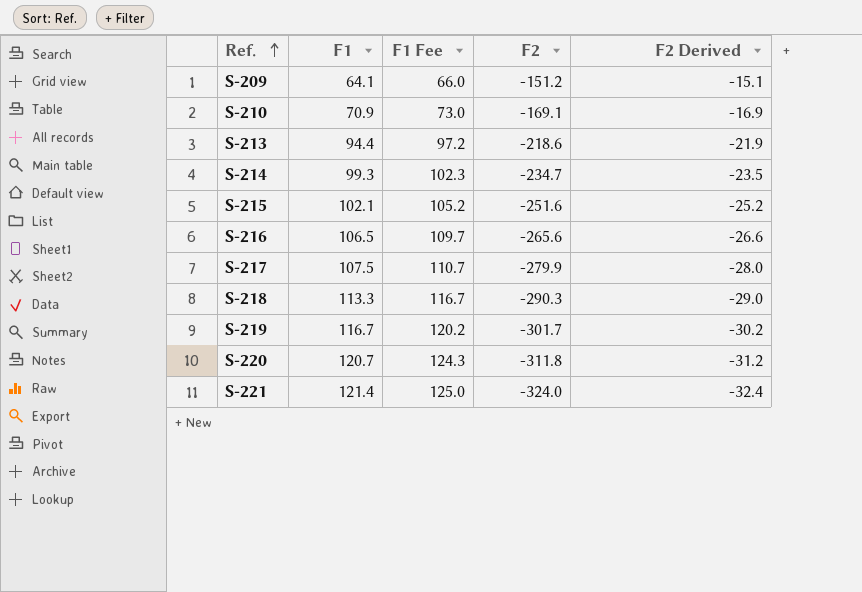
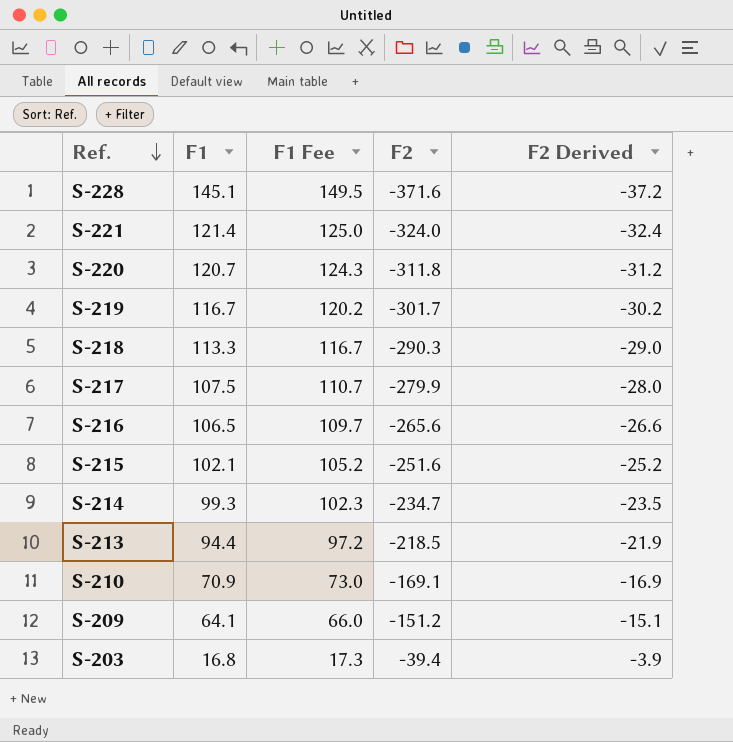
row order: Ref. ascending -> Ref. descending
row S-228: none -> 145.1 | 149.5 | -371.6 | -37.2
S-213 | F2: -218.6 -> -218.5
row S-203: none -> 16.8 | 17.3 | -39.4 | -3.9

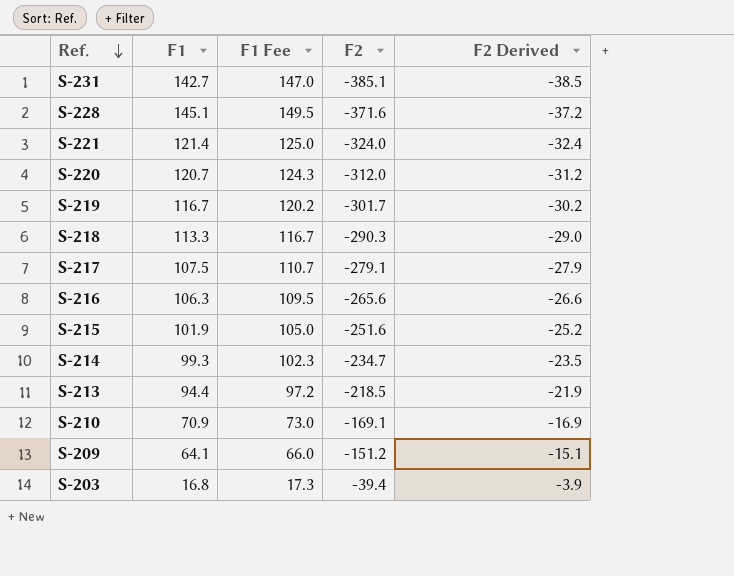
row S-231: none -> 142.7 | 147.0 | -385.1 | -38.5
S-220 | F2: -311.8 -> -312.0
S-217 | F2: -279.9 -> -279.1
S-217 | F2 Derived: -28.0 -> -27.9
S-216 | F1: 106.5 -> 106.3
S-216 | F1 Fee: 109.7 -> 109.5
S-215 | F1: 102.1 -> 101.9
S-215 | F1 Fee: 105.2 -> 105.0

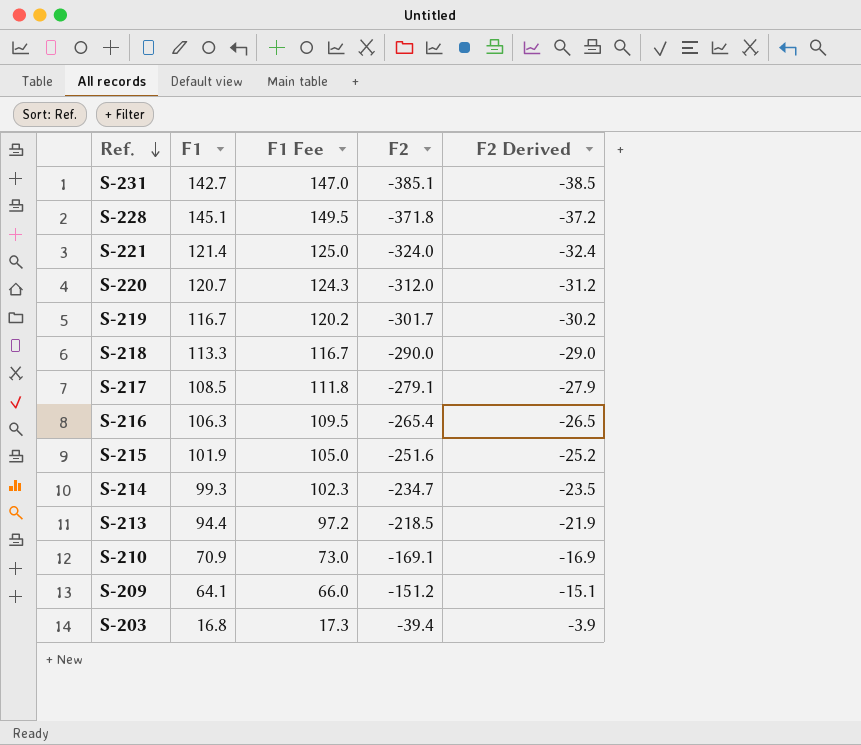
S-228 | F2: -371.6 -> -371.8
S-218 | F2: -290.3 -> -290.0
S-217 | F1: 107.5 -> 108.5
S-217 | F1 Fee: 110.7 -> 111.8
S-216 | F2: -265.6 -> -265.4
S-216 | F2 Derived: -26.6 -> -26.5

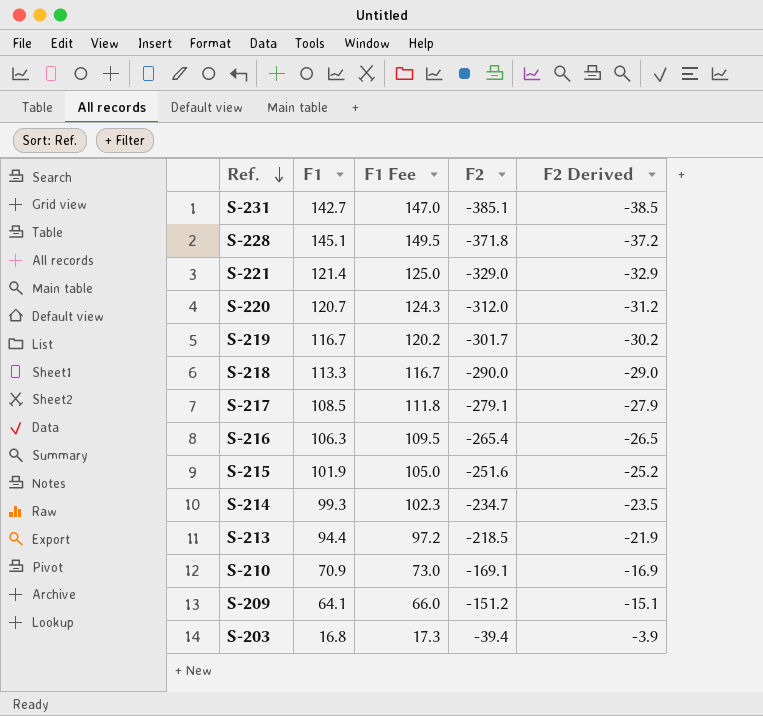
S-221 | F2: -324.0 -> -329.0
S-221 | F2 Derived: -32.4 -> -32.9

